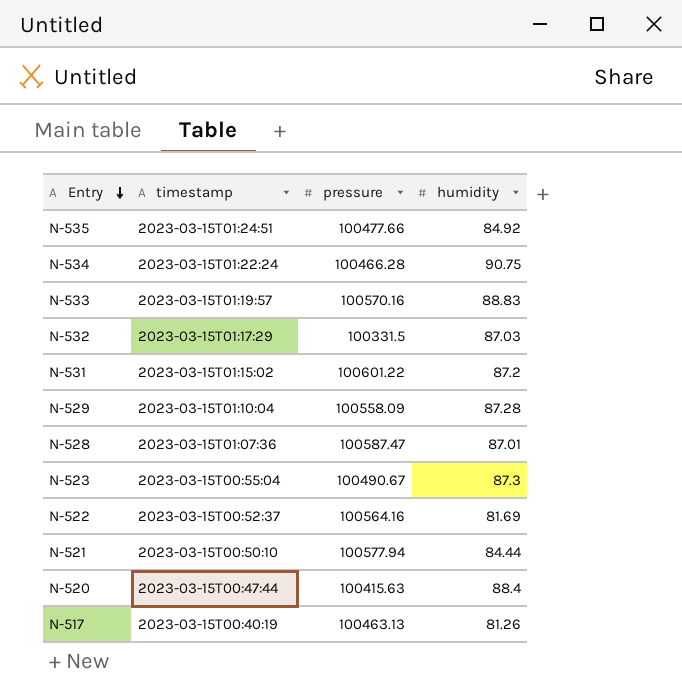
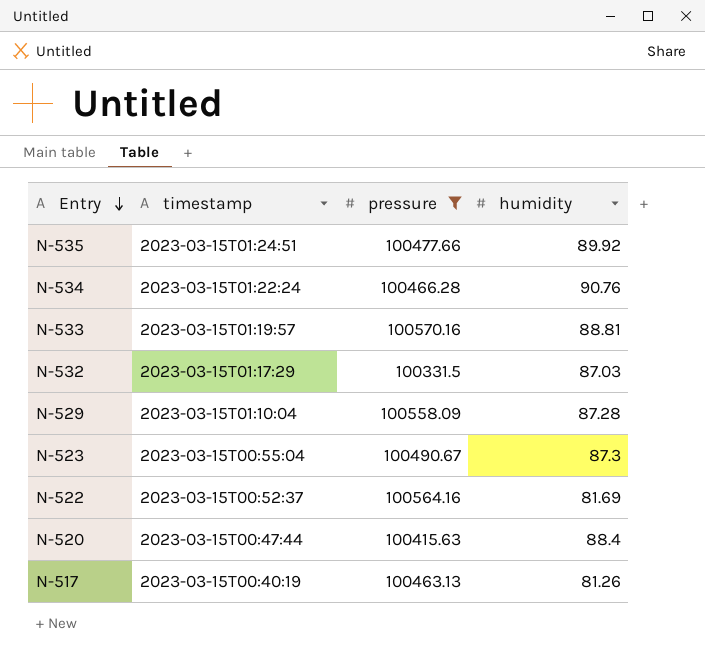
filter: none -> pressure <= 100570.16
N-535 | humidity: 84.92 -> 89.92
N-534 | humidity: 90.75 -> 90.76
N-533 | humidity: 88.83 -> 88.81

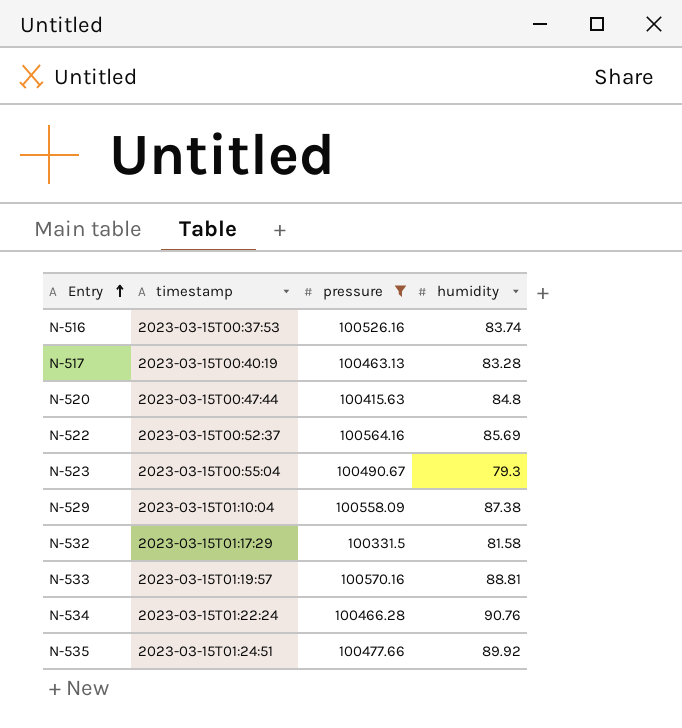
row order: Entry descending -> Entry ascending
row N-516: none -> 2023-03-15T00:37:53 | 100526.16 | 83.74
N-517 | humidity: 81.26 -> 83.28
N-520 | humidity: 88.4 -> 84.8
N-522 | humidity: 81.69 -> 85.69
N-523 | humidity: 87.3 -> 79.3
N-529 | humidity: 87.28 -> 87.38
N-532 | humidity: 87.03 -> 81.58

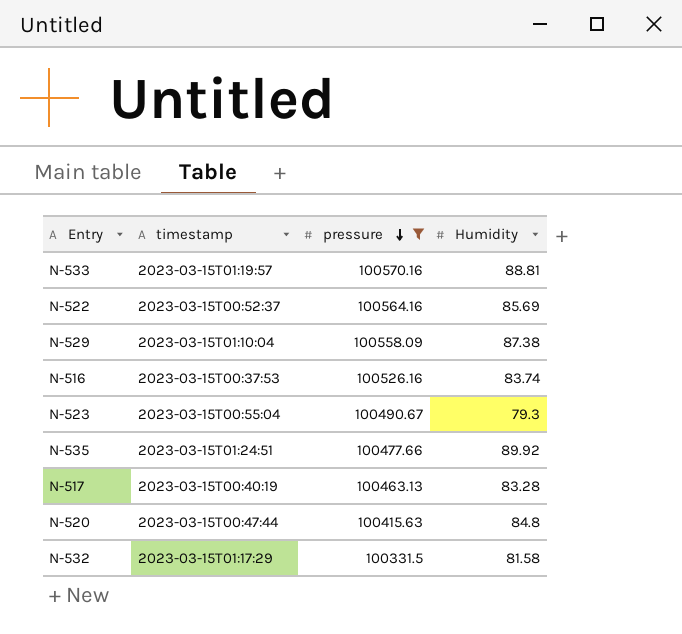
row order: Entry ascending -> pressure descending
column name: humidity -> Humidity
row N-534: 2023-03-15T01:22:24 | 100466.28 | 90.76 -> none

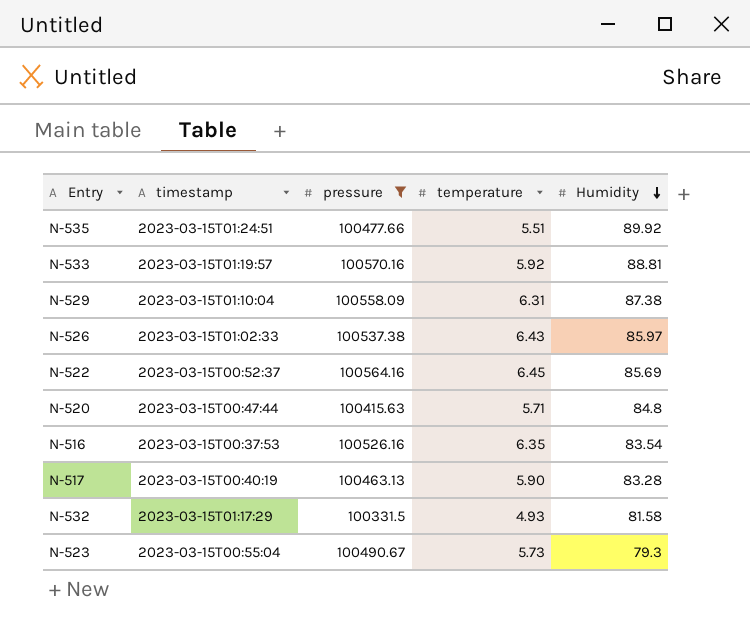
row order: pressure descending -> Humidity descending
column temperature | position: none -> 4
row N-526: none -> 2023-03-15T01:02:33 | 100537.38 | 6.43 | 85.97
N-516 | Humidity: 83.74 -> 83.54

